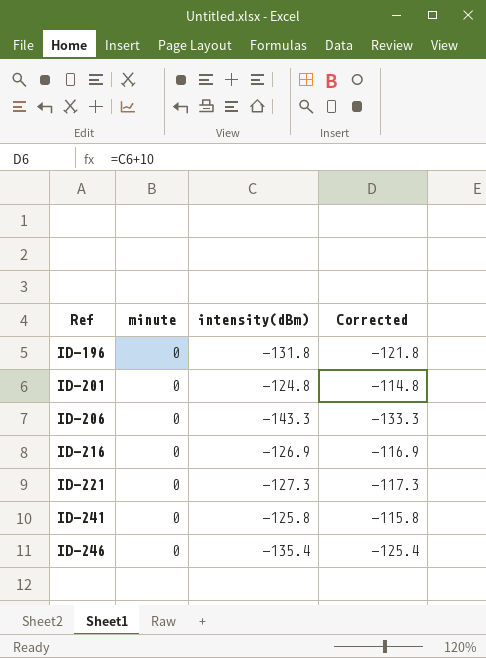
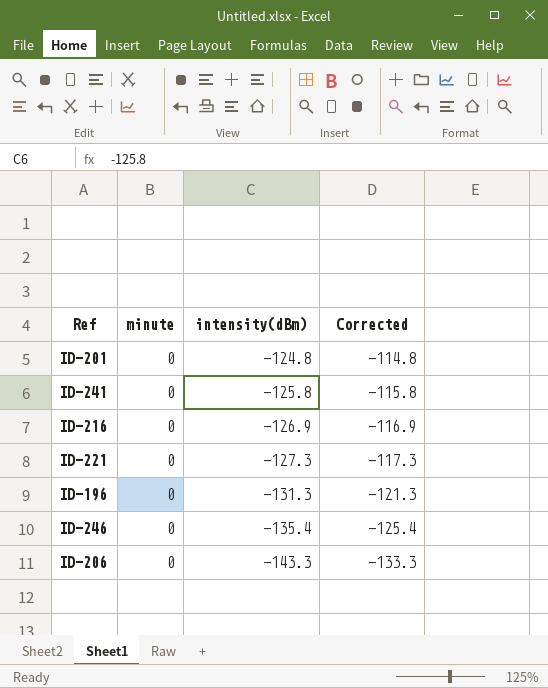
row order: Ref ascending -> intensity(dBm) descending
ID-196 | intensity(dBm): -131.8 -> -131.3
ID-196 | Corrected: -121.8 -> -121.3

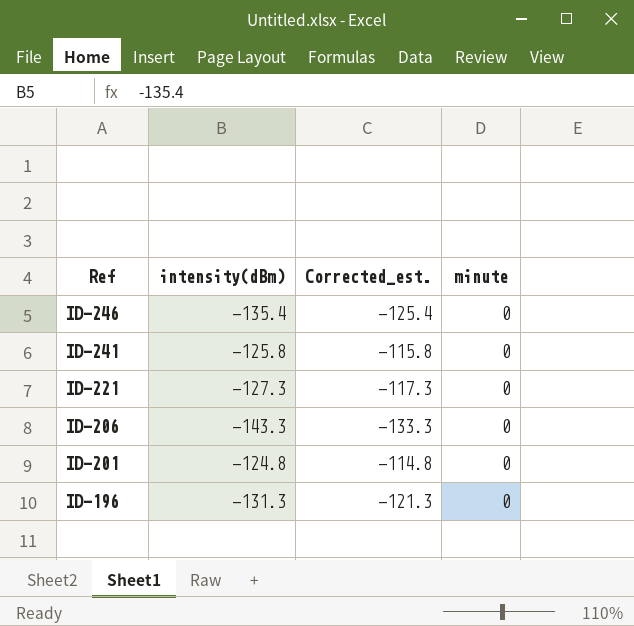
row order: intensity(dBm) descending -> Ref descending
column name: Corrected -> Corrected_est.
column minute | position: 2 -> 4
row ID-216: 0 | -126.9 | -116.9 -> none

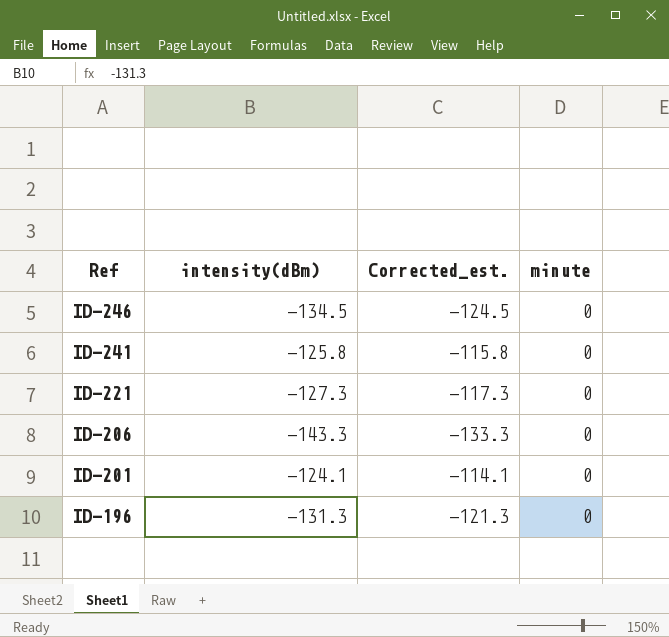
ID-246 | intensity(dBm): -135.4 -> -134.5
ID-246 | Corrected_est.: -125.4 -> -124.5
ID-201 | intensity(dBm): -124.8 -> -124.1
ID-201 | Corrected_est.: -114.8 -> -114.1

